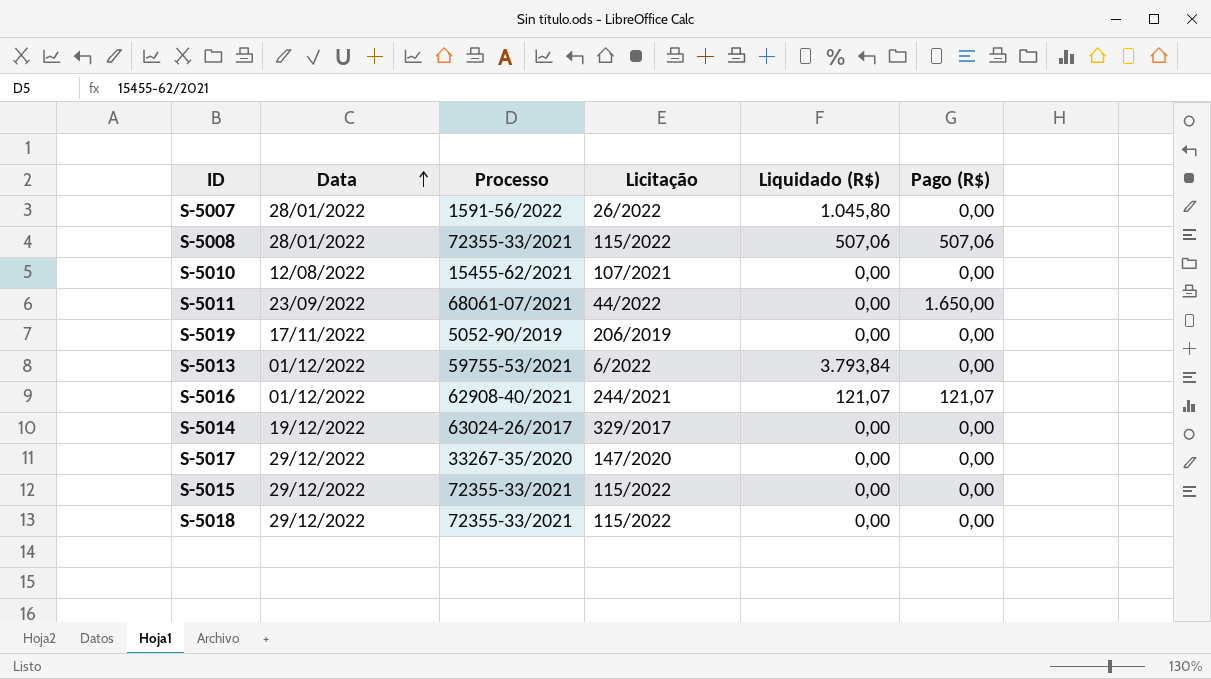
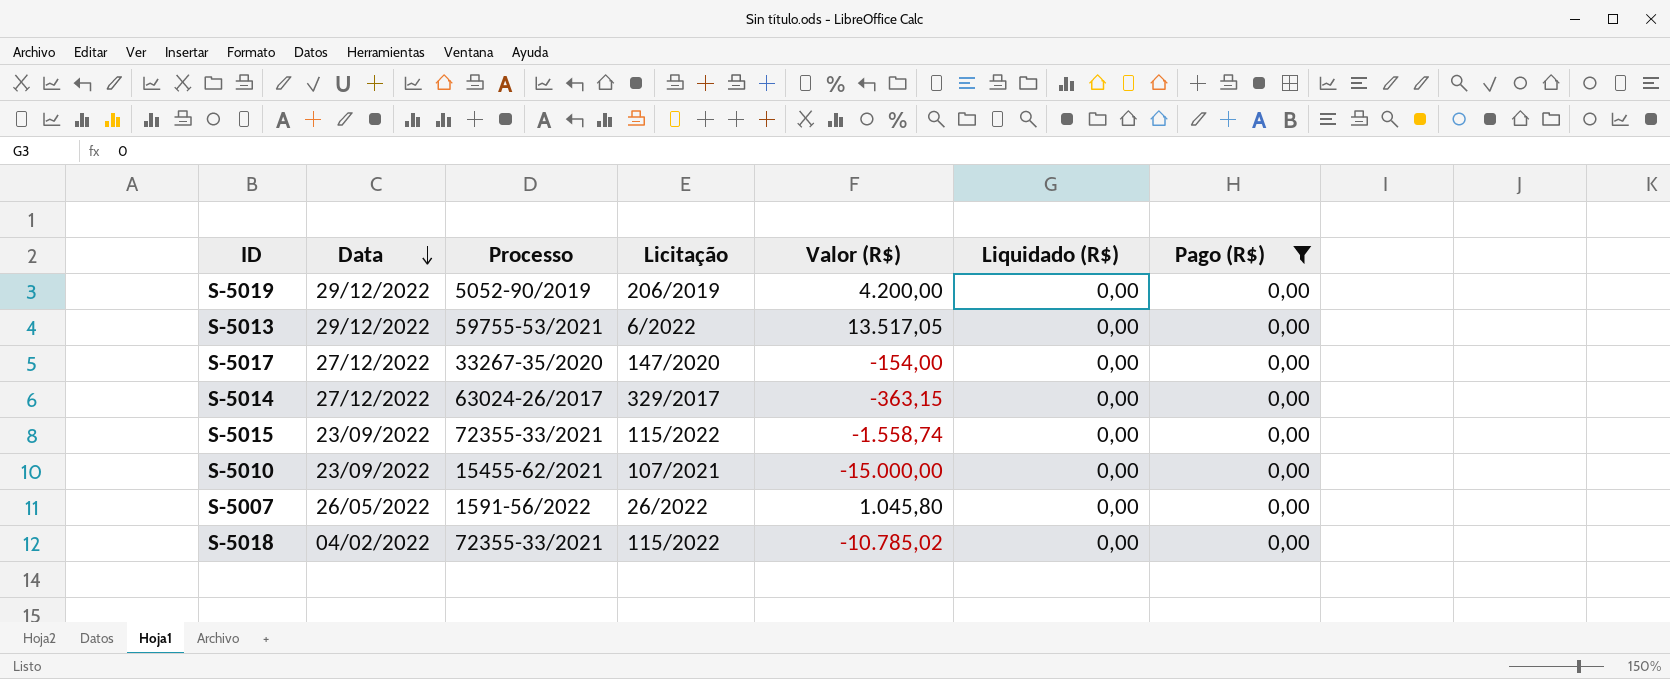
filter: none -> Pago (R$) = 0,00
row order: Data ascending -> Data descending
column Valor (R$) | position: none -> 5
S-5019 | Data: 17/11/2022 -> 29/12/2022
S-5013 | Data: 01/12/2022 -> 29/12/2022
S-5013 | Liquidado (R$): 3.793,84 -> 0,00
S-5017 | Data: 29/12/2022 -> 27/12/2022
S-5014 | Data: 19/12/2022 -> 27/12/2022
S-5015 | Data: 29/12/2022 -> 23/09/2022
S-5010 | Data: 12/08/2022 -> 23/09/2022
S-5007 | Data: 28/01/2022 -> 26/05/2022
S-5007 | Liquidado (R$): 1.045,80 -> 0,00
S-5018 | Data: 29/12/2022 -> 04/02/2022

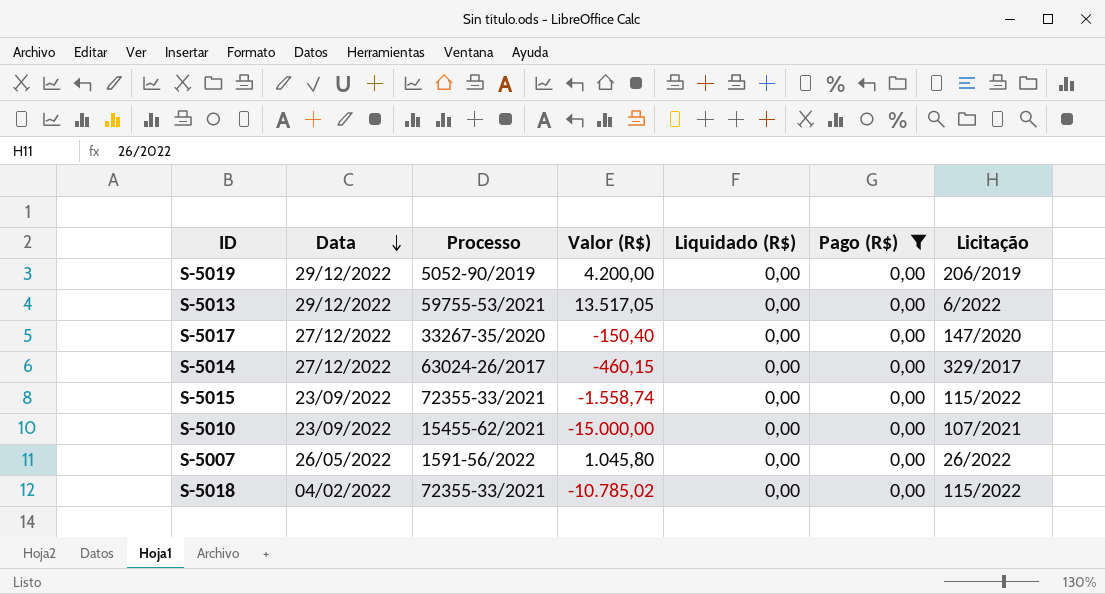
column Licitação | position: 4 -> 7
S-5017 | Valor (R$): -154,00 -> -150,40
S-5014 | Valor (R$): -363,15 -> -460,15

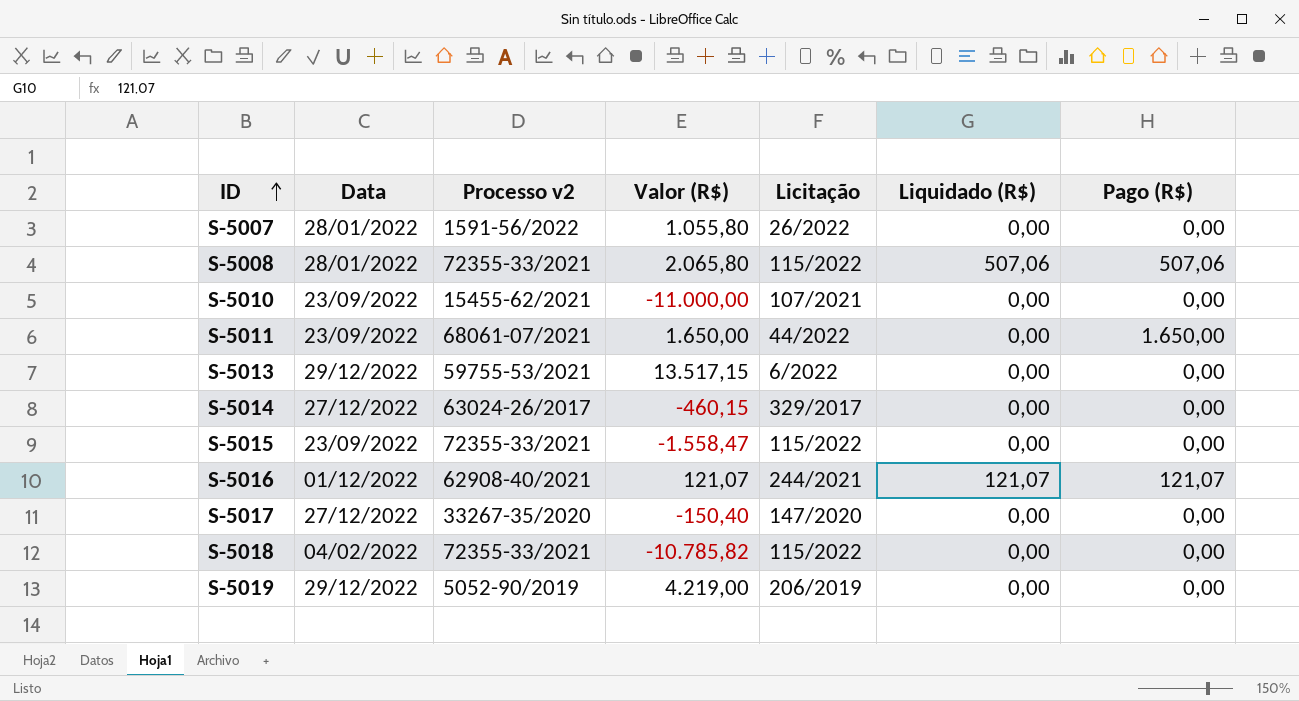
filter: Pago (R$) = 0,00 -> none
row order: Data descending -> ID ascending
column name: Processo -> Processo v2
column Licitação | position: 7 -> 5
S-5007 | Data: 26/05/2022 -> 28/01/2022
S-5007 | Valor (R$): 1.045,80 -> 1.055,80
S-5010 | Valor (R$): -15.000,00 -> -11.000,00
S-5013 | Valor (R$): 13.517,05 -> 13.517,15
S-5015 | Valor (R$): -1.558,74 -> -1.558,47
S-5018 | Valor (R$): -10.785,02 -> -10.785,82
S-5019 | Valor (R$): 4.200,00 -> 4.219,00

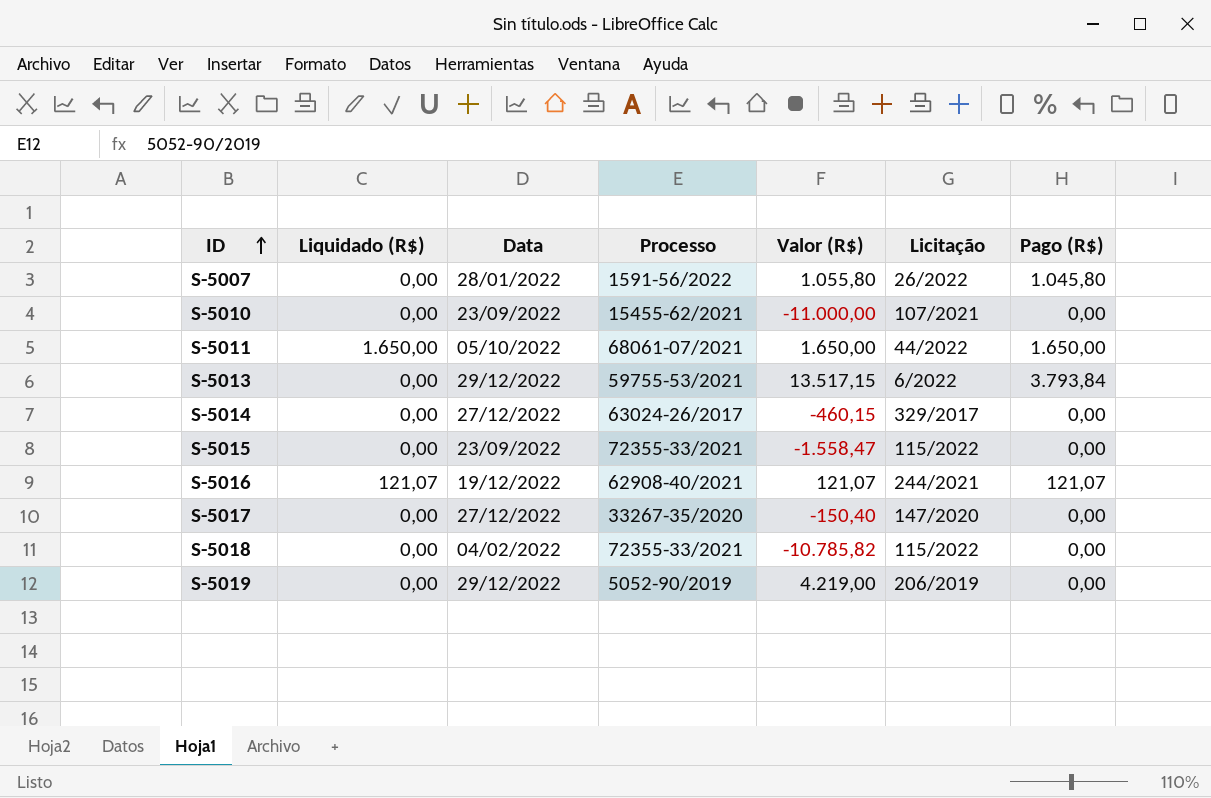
column Liquidado (R$) | position: 6 -> 2
column name: Processo v2 -> Processo
row S-5008: 28/01/2022 | 72355-33/2021 | 2.065,80 | 115/2022 | 507,06 | 507,06 -> none
S-5007 | Pago (R$): 0,00 -> 1.045,80
S-5011 | Liquidado (R$): 0,00 -> 1.650,00
S-5011 | Data: 23/09/2022 -> 05/10/2022
S-5013 | Pago (R$): 0,00 -> 3.793,84
S-5016 | Data: 01/12/2022 -> 19/12/2022

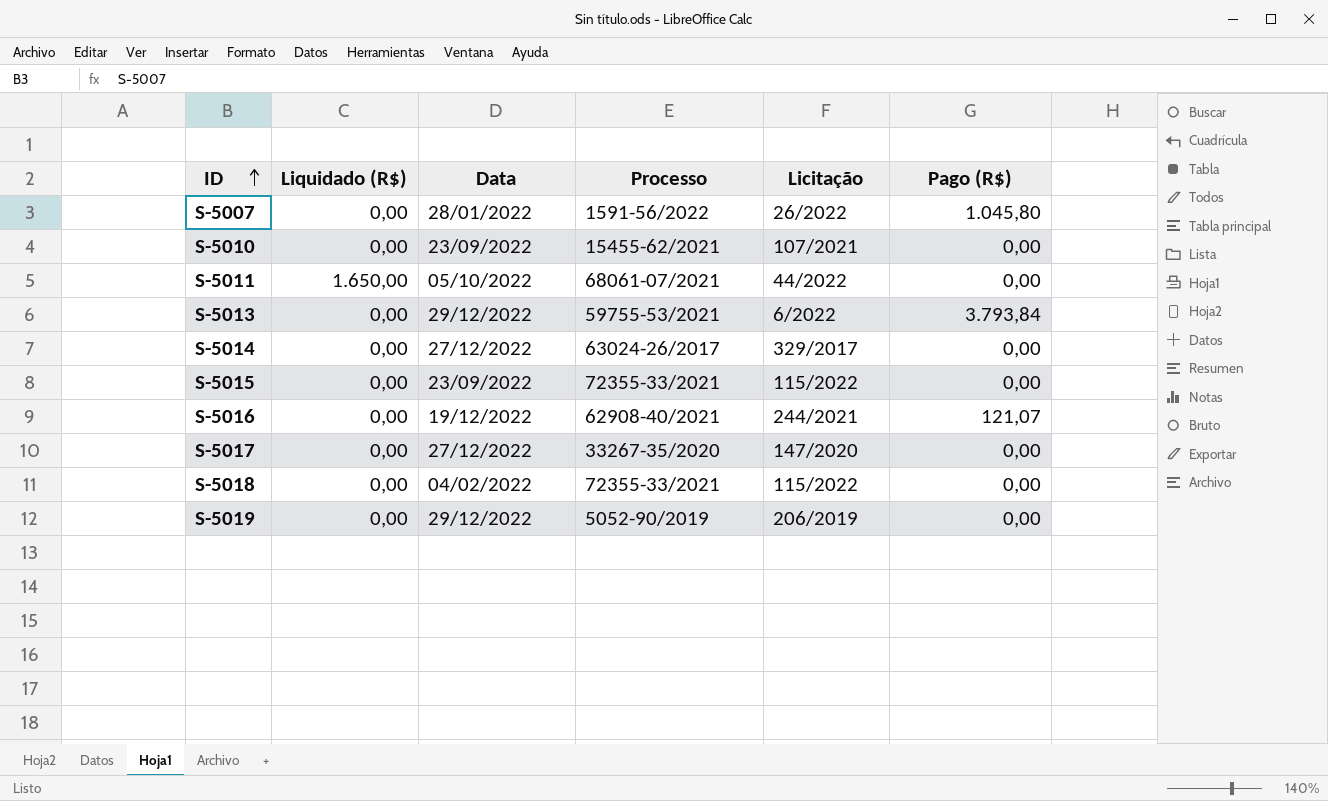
column Valor (R$) | position: 5 -> none
S-5011 | Pago (R$): 1.650,00 -> 0,00
S-5016 | Liquidado (R$): 121,07 -> 0,00

